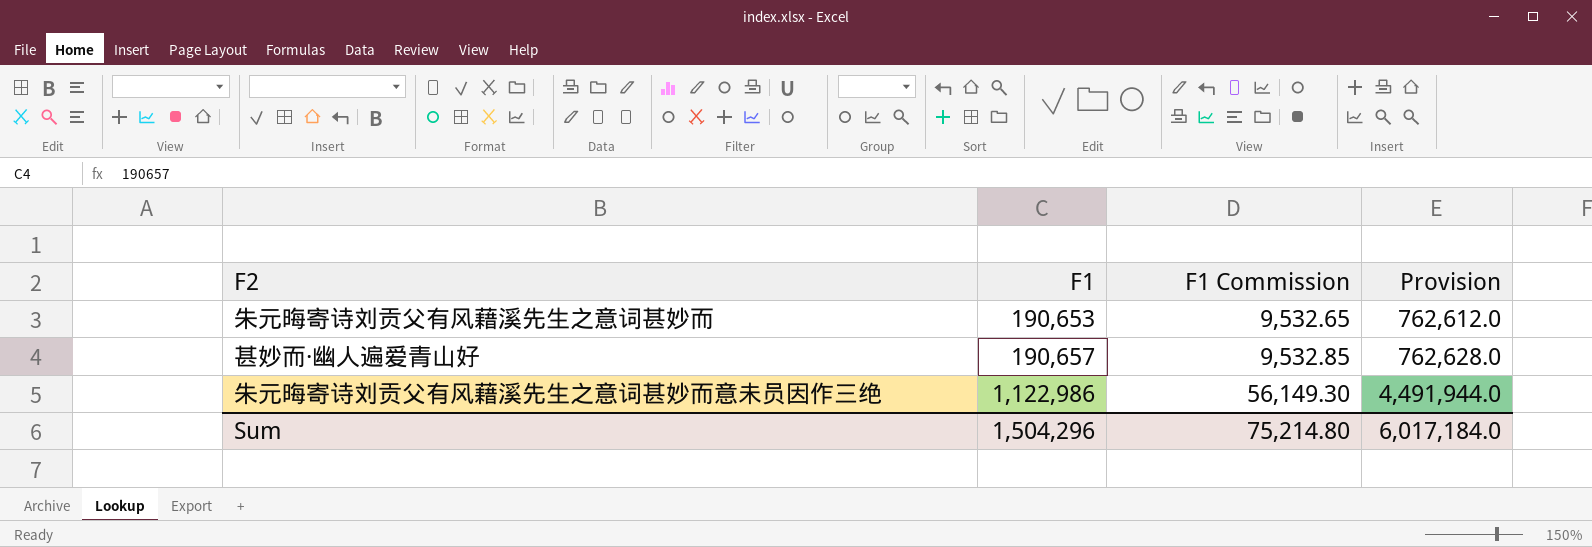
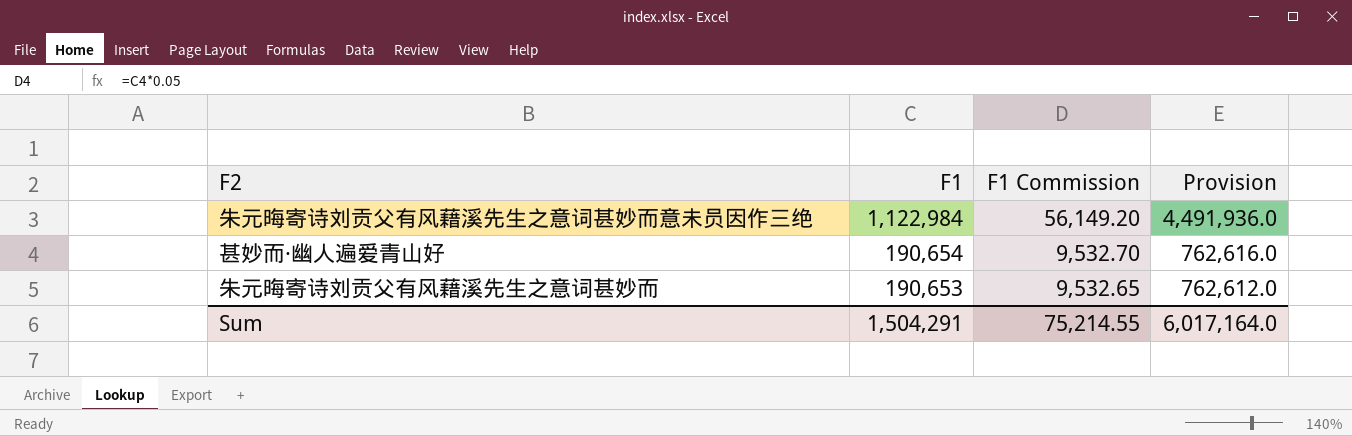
row order: F1 ascending -> F1 descending
朱元晦寄诗刘贡父有风藉溪先生之意词甚妙而意未员因作三绝 | F1: 1,122,986 -> 1,122,984
朱元晦寄诗刘贡父有风藉溪先生之意词甚妙而意未员因作三绝 | F1 Commission: 56,149.30 -> 56,149.20
朱元晦寄诗刘贡父有风藉溪先生之意词甚妙而意未员因作三绝 | Provision: 4,491,944.0 -> 4,491,936.0
甚妙而·幽人遍爱青山好 | F1: 190,657 -> 190,654
甚妙而·幽人遍爱青山好 | F1 Commission: 9,532.85 -> 9,532.70
甚妙而·幽人遍爱青山好 | Provision: 762,628.0 -> 762,616.0
Sum | F1: 1,504,296 -> 1,504,291
Sum | F1 Commission: 75,214.80 -> 75,214.55
Sum | Provision: 6,017,184.0 -> 6,017,164.0

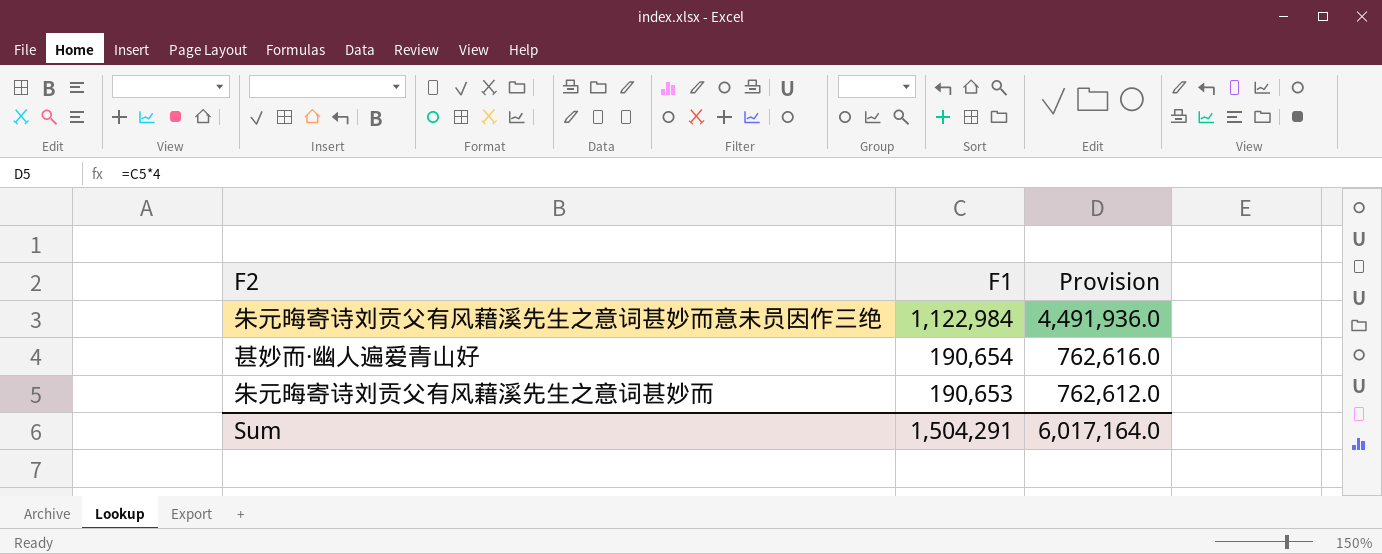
column F1 Commission | formula: [F1] * 0.05 -> none

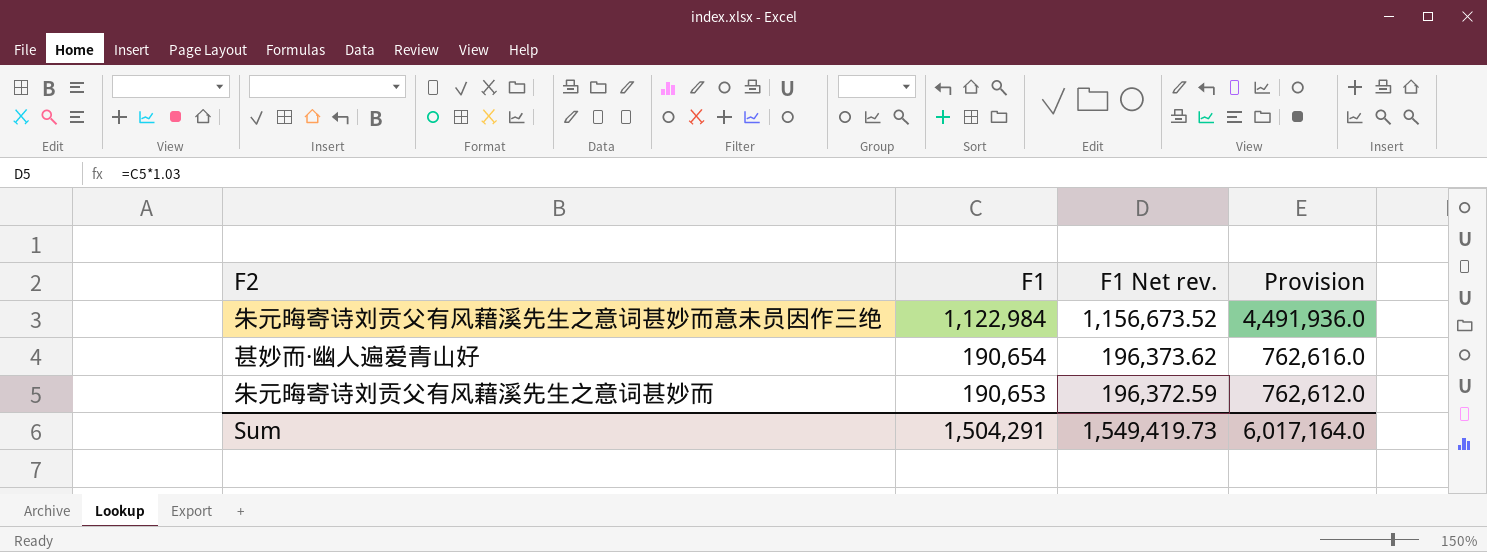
column F1 Net rev. | formula: none -> [F1] * 1.03

